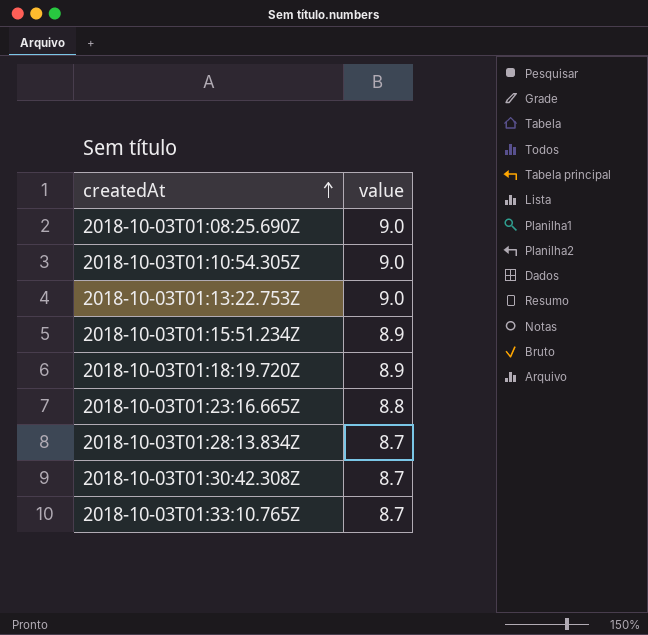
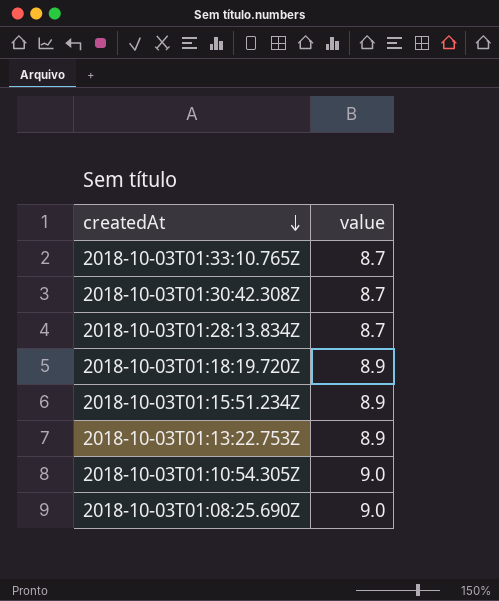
row order: createdAt ascending -> createdAt descending
row 2018-10-03T01:23:16.665Z: 8.8 -> none
2018-10-03T01:13:22.753Z | value: 9.0 -> 8.9

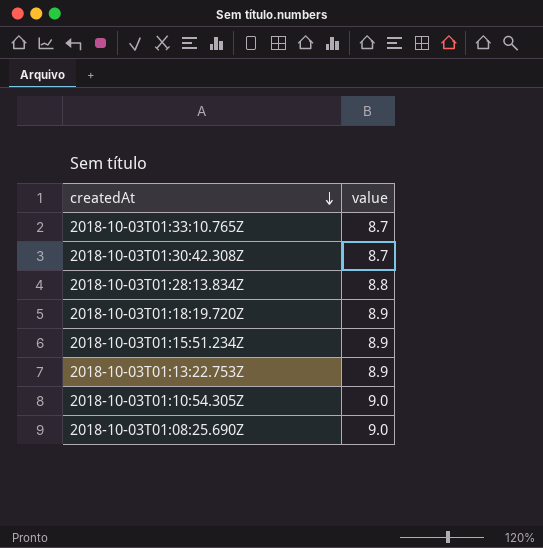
2018-10-03T01:28:13.834Z | value: 8.7 -> 8.8

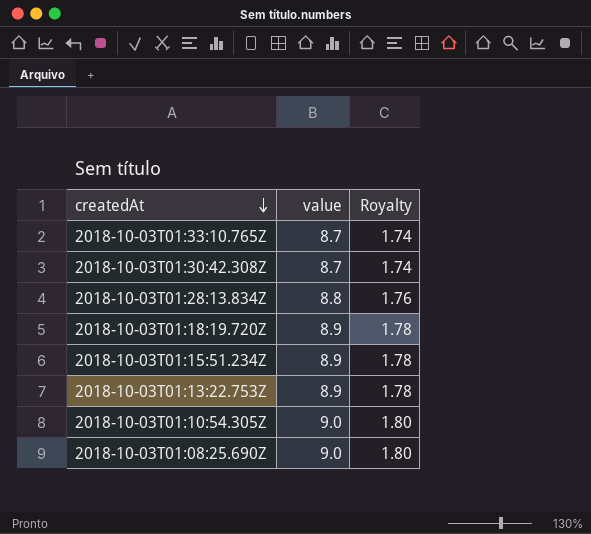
column Royalty | formula: none -> [value] * 0.2

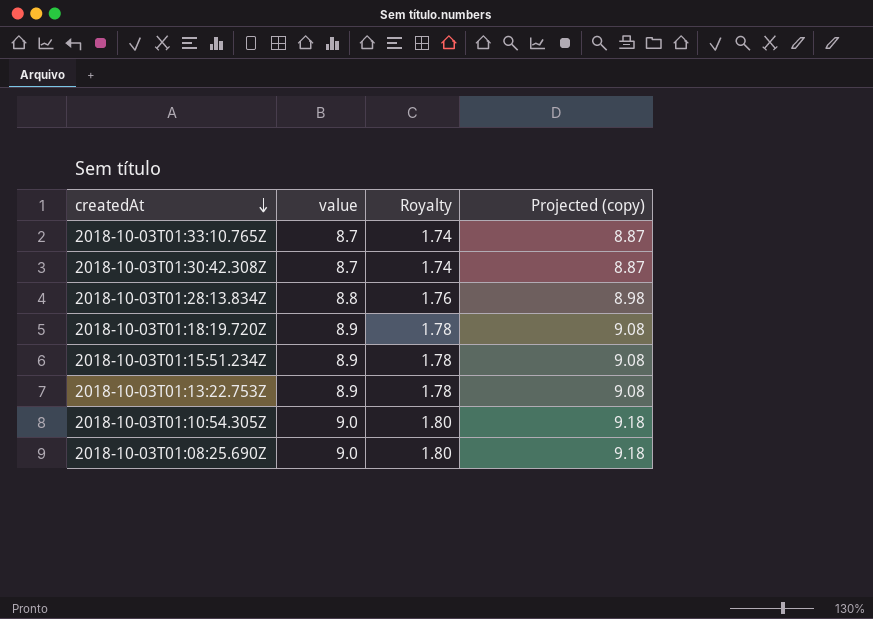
column Projected (copy) | formula: none -> [value] * 1.02

